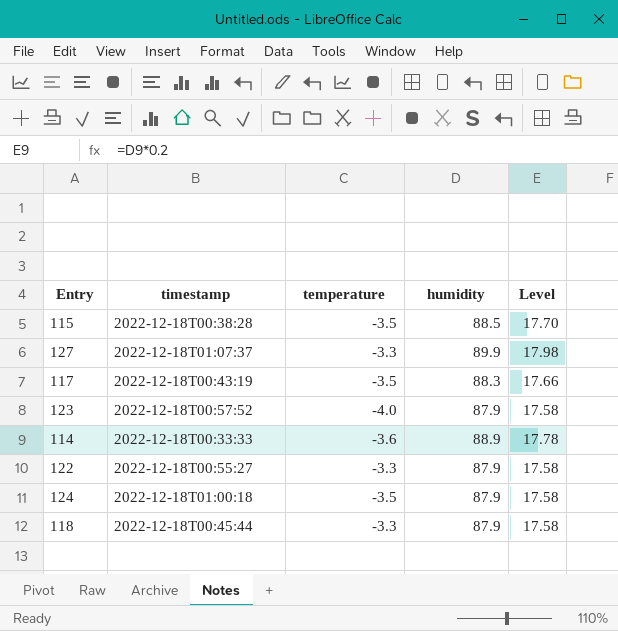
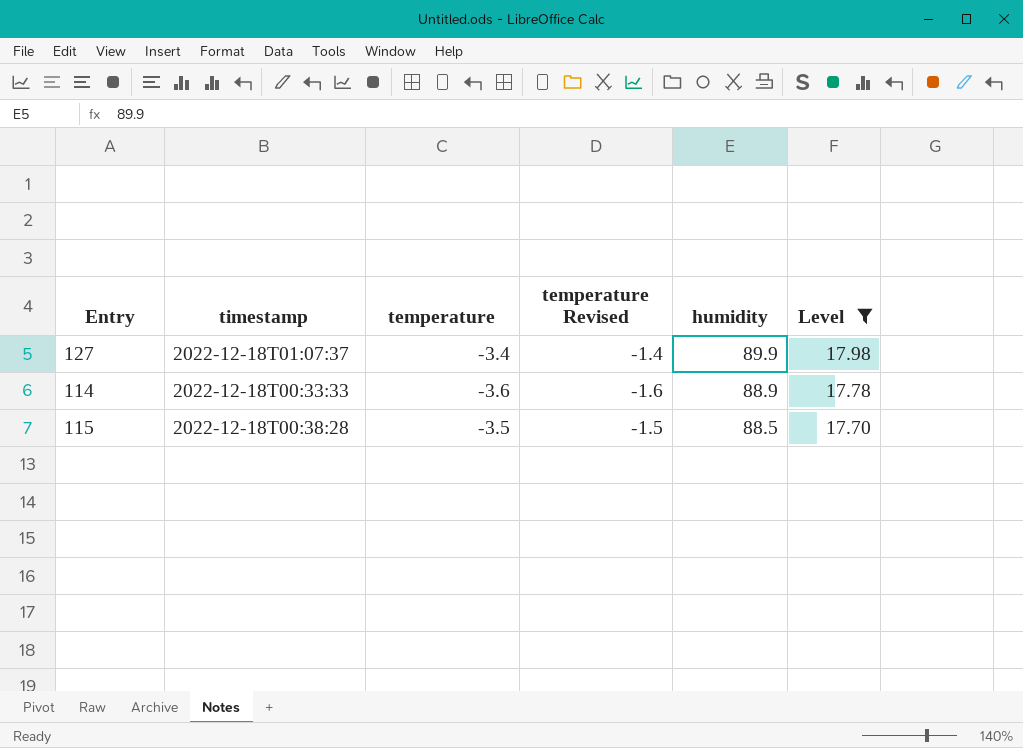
filter: none -> Level >= 17.70
row order: none -> humidity descending
column temperature Revised | formula: none -> [temperature] + 2
127 | temperature: -3.3 -> -3.4

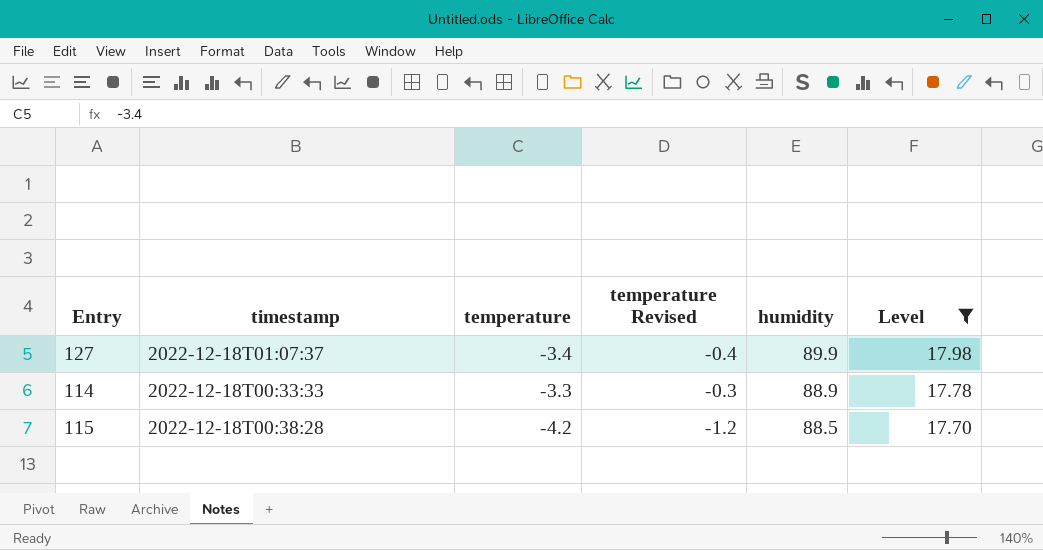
column temperature Revised | formula: [temperature] + 2 -> [temperature] + 3
114 | temperature: -3.6 -> -3.3
115 | temperature: -3.5 -> -4.2

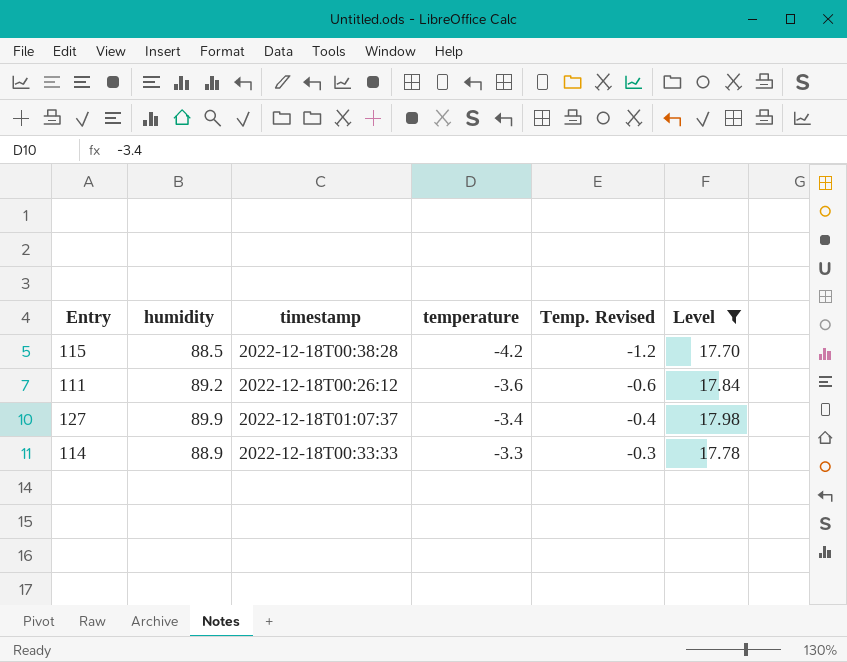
row order: humidity descending -> temperature ascending
column humidity | position: 5 -> 2
column name: temperature Revised -> Temp. Revised
row 111: none -> 89.2 | 2022-12-18T00:26:12 | -3.6 | -0.6 | 17.84

